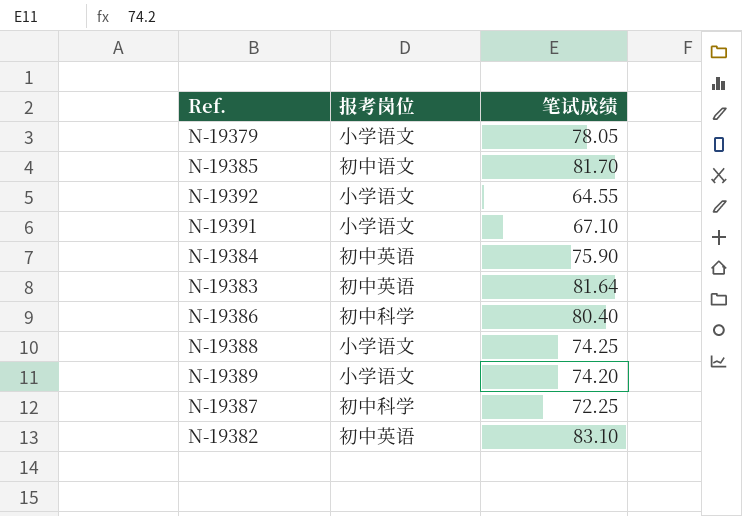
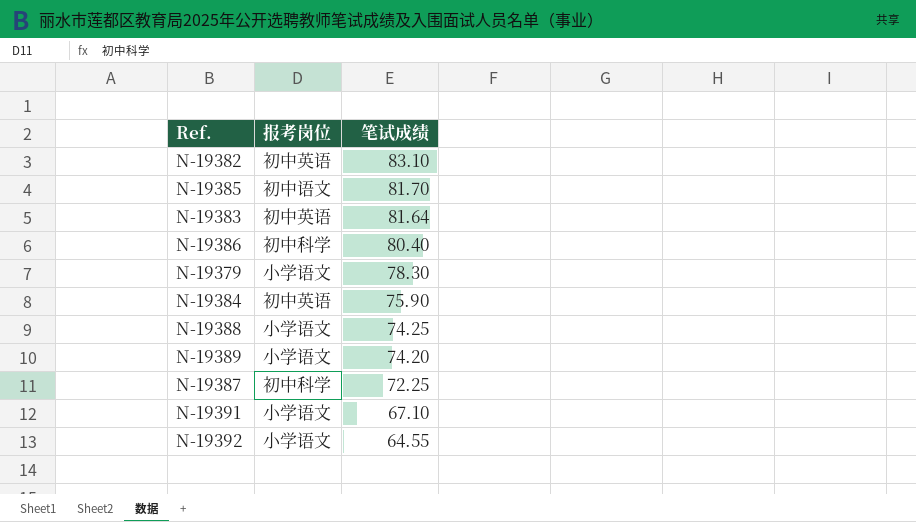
row order: none -> 笔试成绩 descending
N-19379 | 笔试成绩: 78.05 -> 78.30

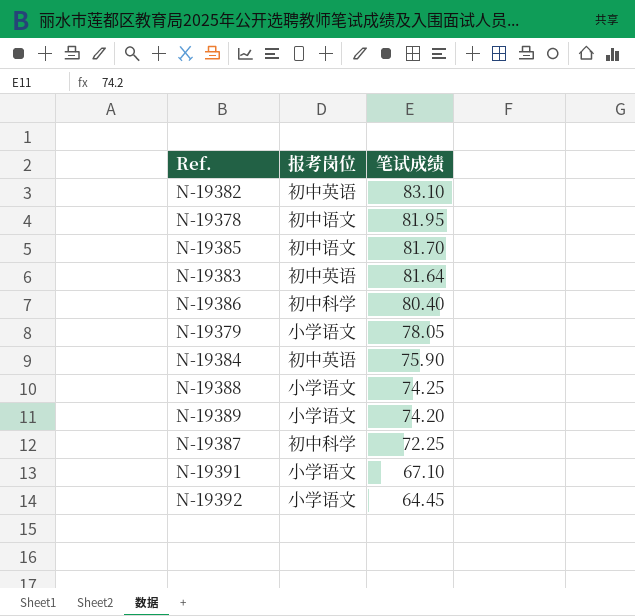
row N-19378: none -> 初中语文 | 81.95
N-19379 | 笔试成绩: 78.30 -> 78.05
N-19392 | 笔试成绩: 64.55 -> 64.45

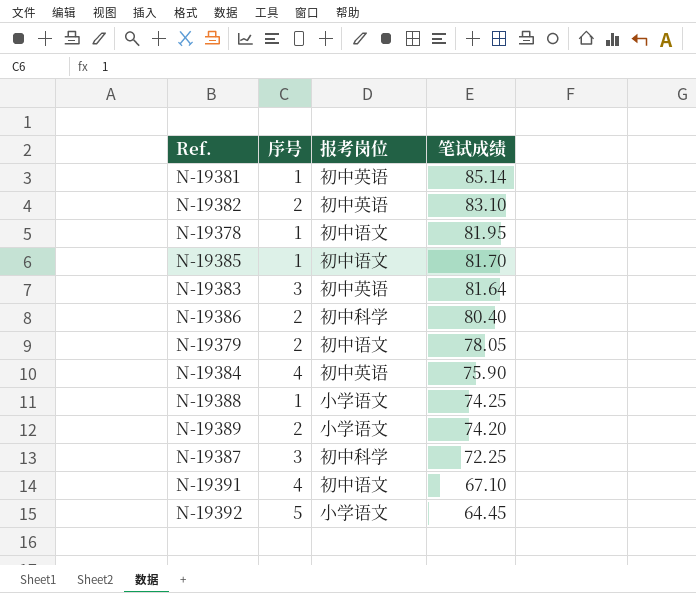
column 序号 | position: none -> 2
row N-19381: none -> 1 | 初中英语 | 85.14
N-19379 | 报考岗位: 小学语文 -> 初中语文
N-19391 | 报考岗位: 小学语文 -> 初中语文

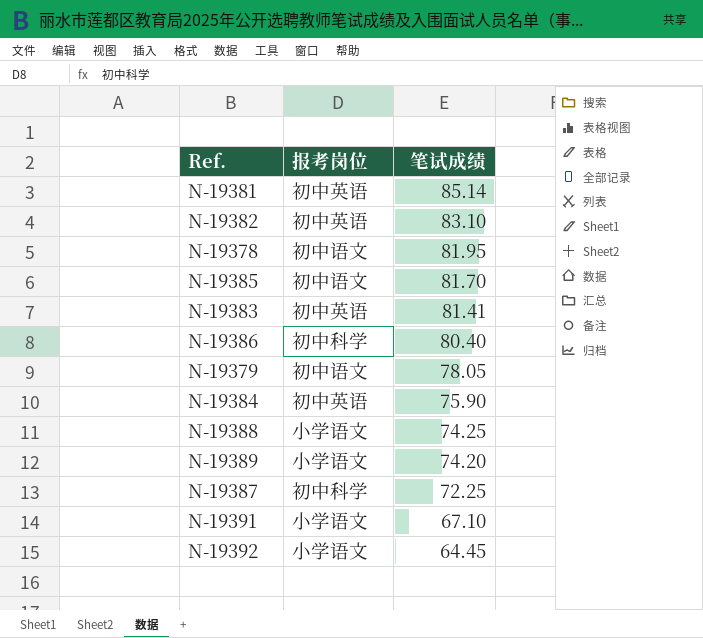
column 序号 | position: 2 -> none
N-19383 | 笔试成绩: 81.64 -> 81.41
N-19391 | 报考岗位: 初中语文 -> 小学语文

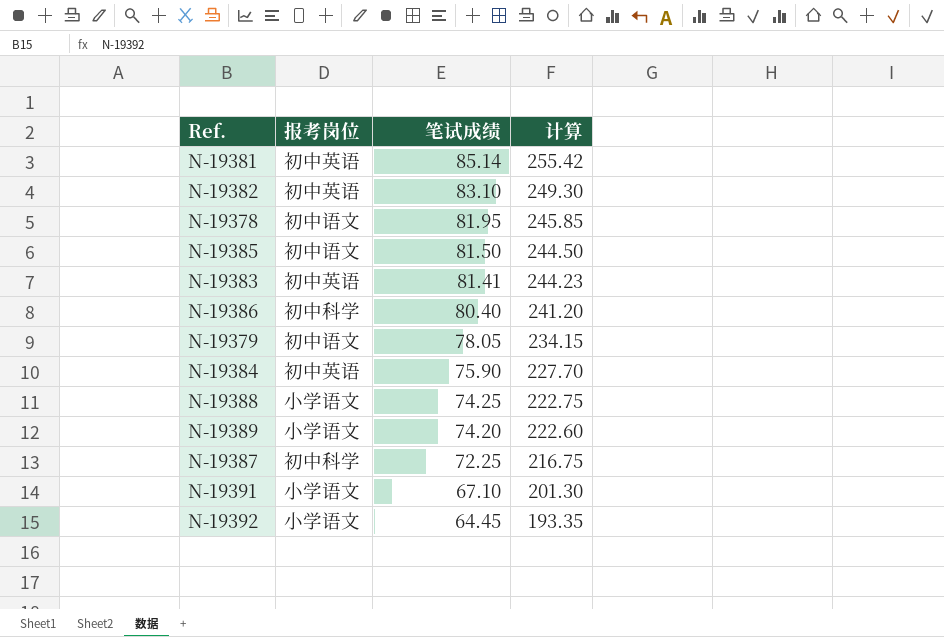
column 计算 | formula: none -> [笔试成绩] * 3
N-19385 | 笔试成绩: 81.70 -> 81.50

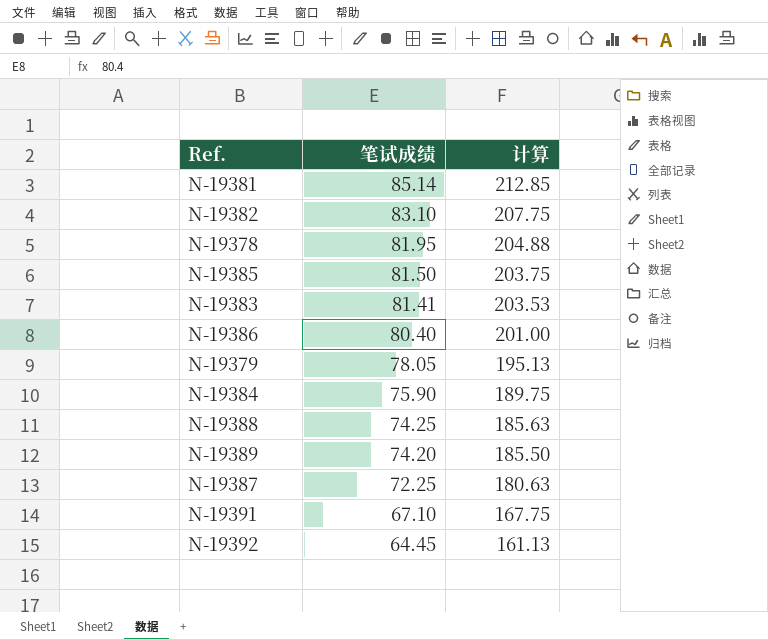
column 报考岗位 | position: 2 -> none
column 计算 | formula: [笔试成绩] * 3 -> [笔试成绩] * 2.5

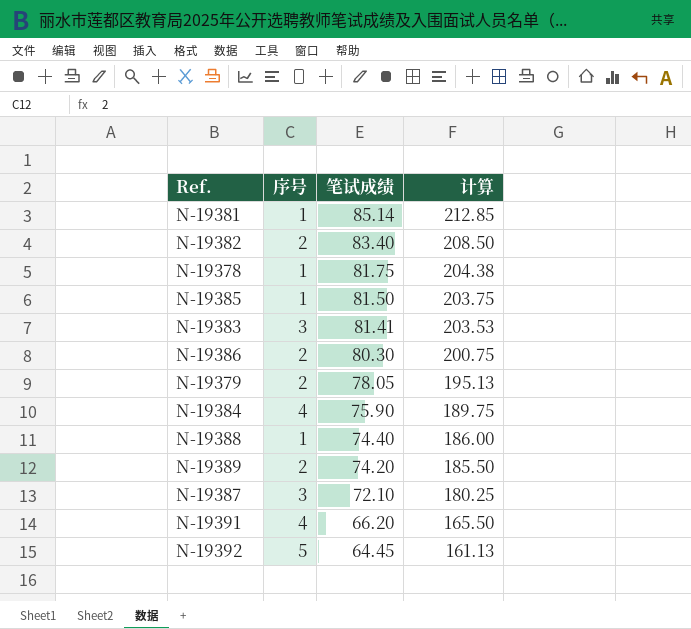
column 序号 | position: none -> 2
N-19382 | 笔试成绩: 83.10 -> 83.40
N-19382 | 计算: 207.75 -> 208.50
N-19378 | 笔试成绩: 81.95 -> 81.75
N-19378 | 计算: 204.88 -> 204.38
N-19386 | 笔试成绩: 80.40 -> 80.30
N-19386 | 计算: 201.00 -> 200.75
N-19388 | 笔试成绩: 74.25 -> 74.40
N-19388 | 计算: 185.63 -> 186.00
N-19387 | 笔试成绩: 72.25 -> 72.10
N-19387 | 计算: 180.63 -> 180.25
N-19391 | 笔试成绩: 67.10 -> 66.20
N-19391 | 计算: 167.75 -> 165.50

